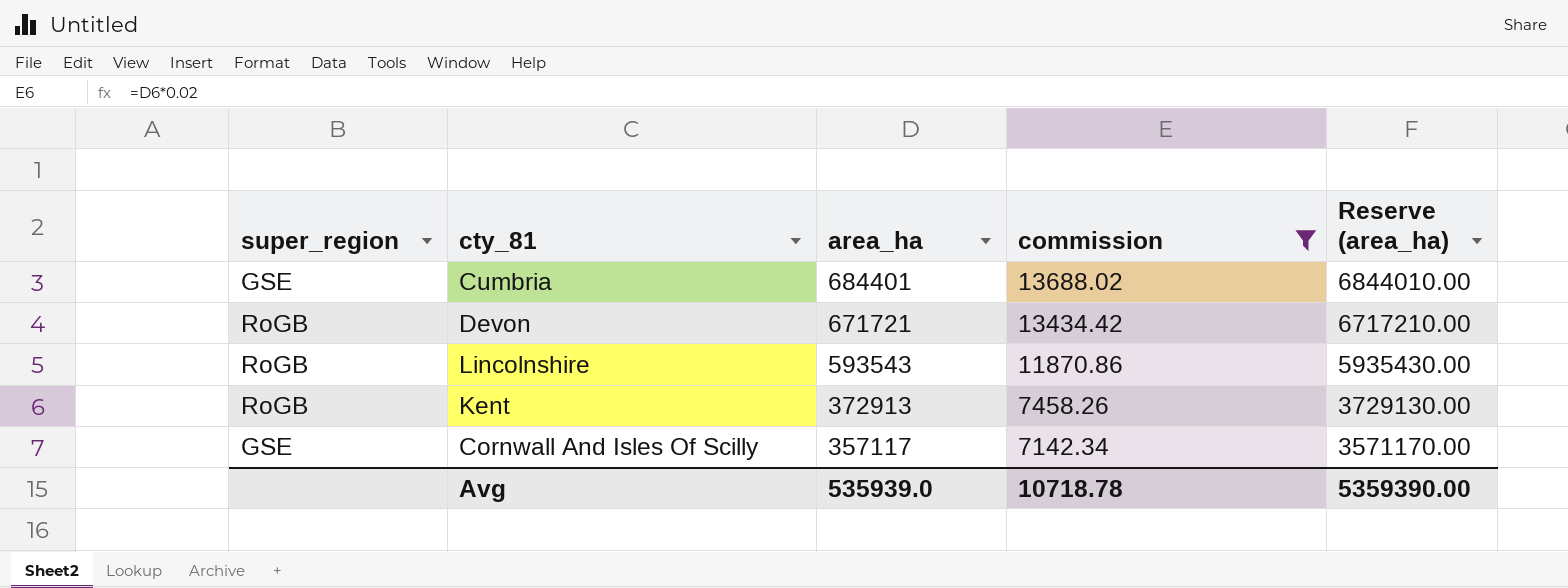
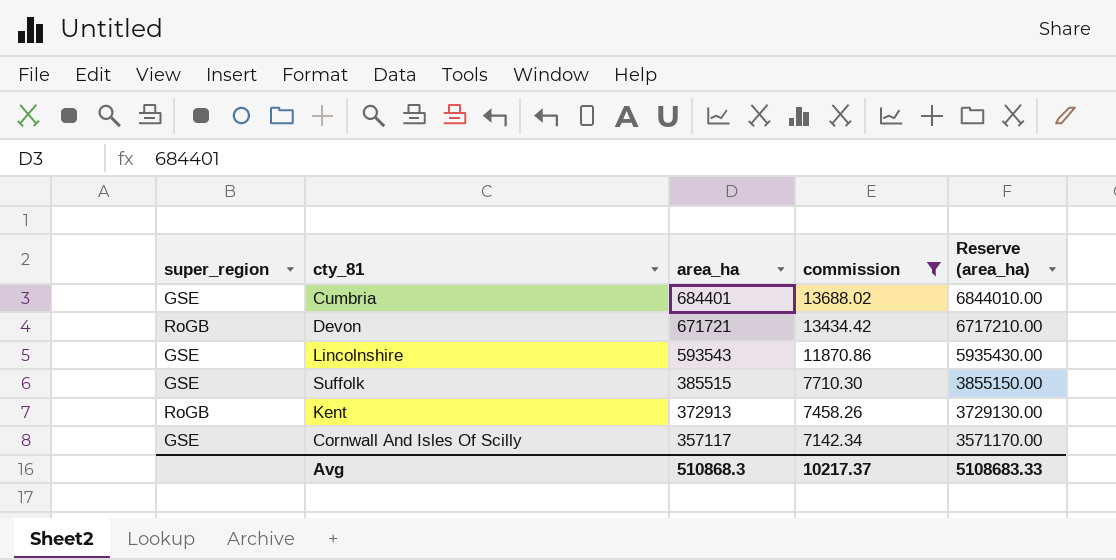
Lincolnshire | super_region: RoGB -> GSE
row Suffolk: none -> GSE | 385515 | 7710.30 | 3855150.00
Avg | area_ha: 535939.0 -> 510868.3
Avg | commission: 10718.78 -> 10217.37
Avg | Reserve (area_ha): 5359390.00 -> 5108683.33

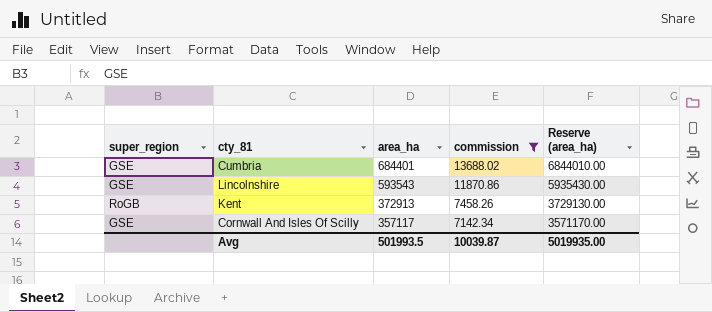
row Devon: RoGB | 671721 | 13434.42 | 6717210.00 -> none
row Suffolk: GSE | 385515 | 7710.30 | 3855150.00 -> none
Avg | area_ha: 510868.3 -> 501993.5
Avg | commission: 10217.37 -> 10039.87
Avg | Reserve (area_ha): 5108683.33 -> 5019935.00

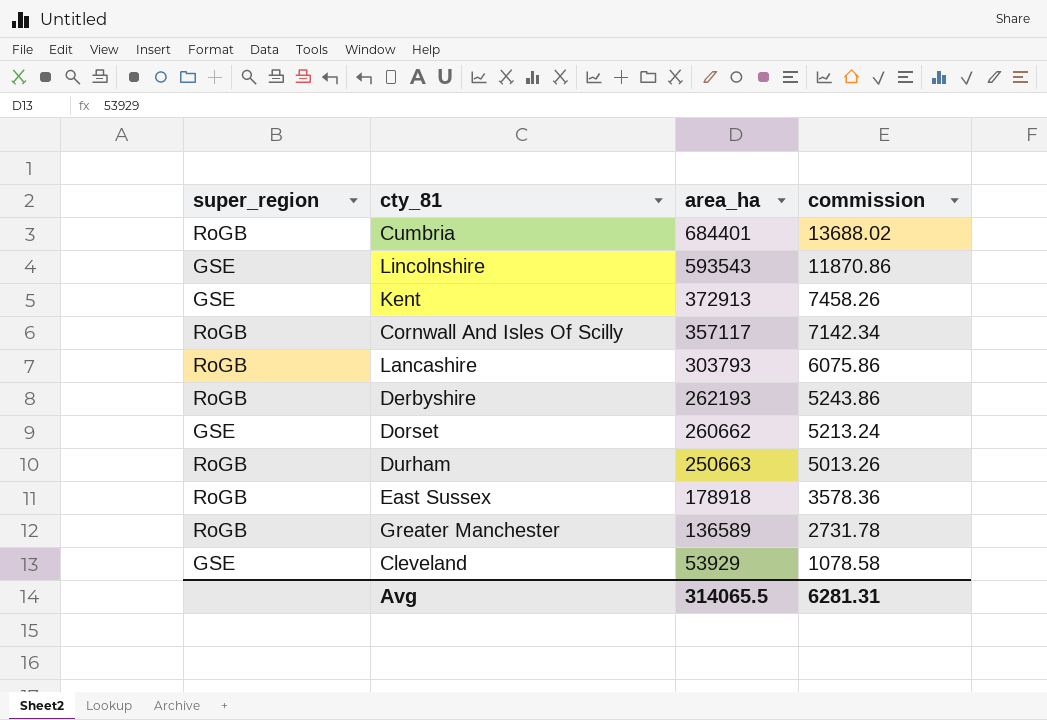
filter: commission >= 7142.34 -> none
column Reserve (area_ha) | formula: [area_ha] * 10 -> none
Cumbria | super_region: GSE -> RoGB
Kent | super_region: RoGB -> GSE
Cornwall And Isles Of Scilly | super_region: GSE -> RoGB
Avg | area_ha: 501993.5 -> 314065.5
Avg | commission: 10039.87 -> 6281.31

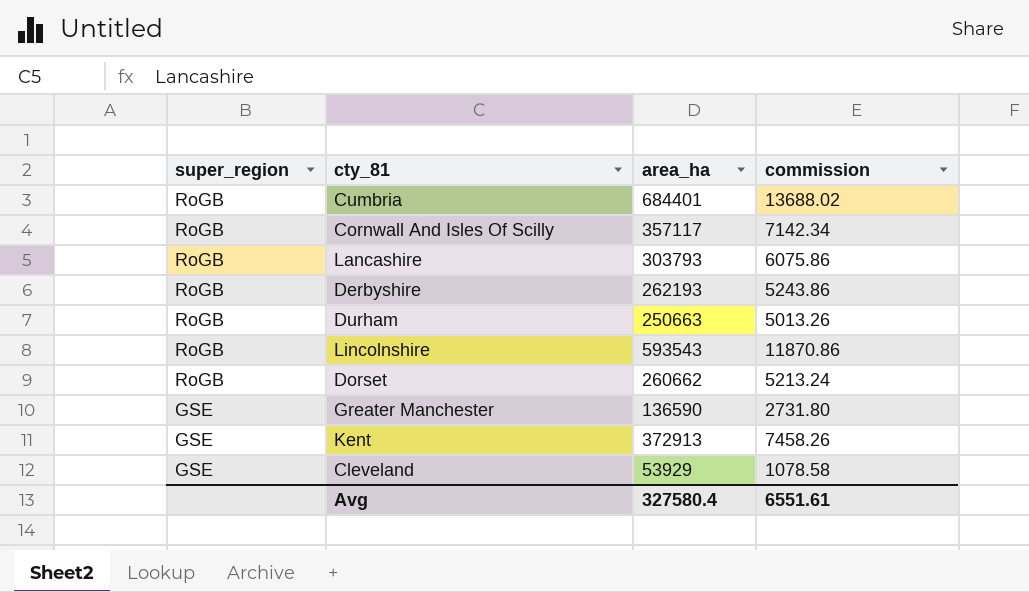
row order: area_ha descending -> super_region descending
row East Sussex: RoGB | 178918 | 3578.36 -> none
Lincolnshire | super_region: GSE -> RoGB
Dorset | super_region: GSE -> RoGB
Greater Manchester | super_region: RoGB -> GSE
Greater Manchester | area_ha: 136589 -> 136590
Greater Manchester | commission: 2731.78 -> 2731.80
Avg | area_ha: 314065.5 -> 327580.4
Avg | commission: 6281.31 -> 6551.61

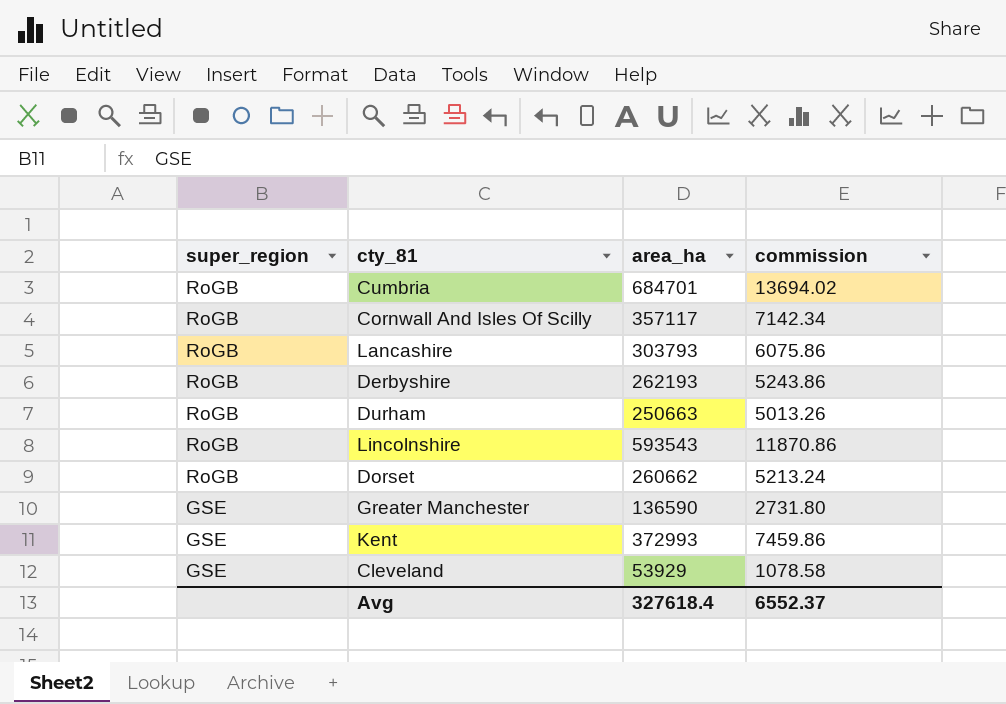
Cumbria | area_ha: 684401 -> 684701
Cumbria | commission: 13688.02 -> 13694.02
Kent | area_ha: 372913 -> 372993
Kent | commission: 7458.26 -> 7459.86
Avg | area_ha: 327580.4 -> 327618.4
Avg | commission: 6551.61 -> 6552.37

